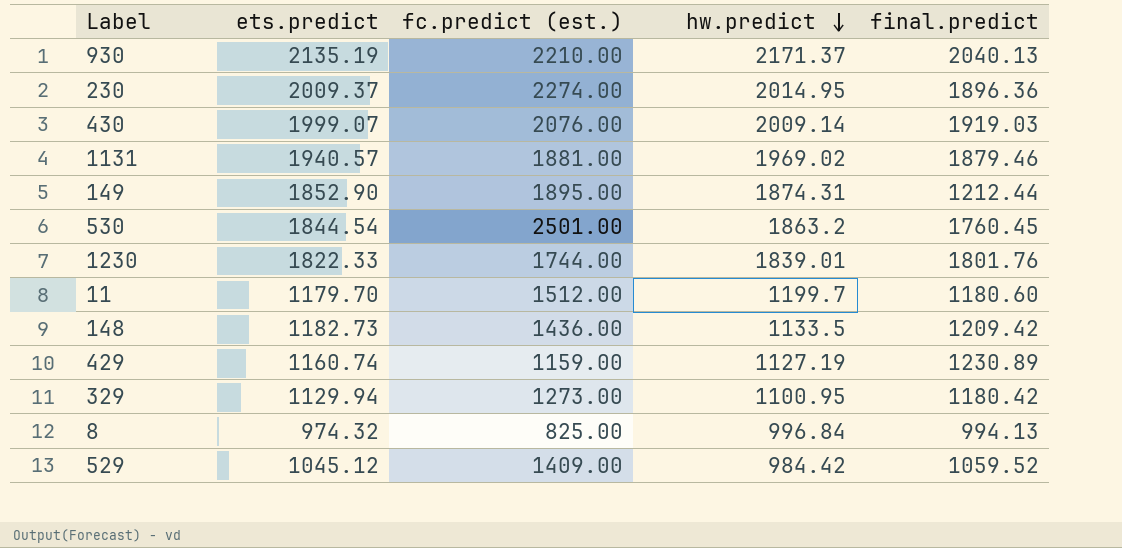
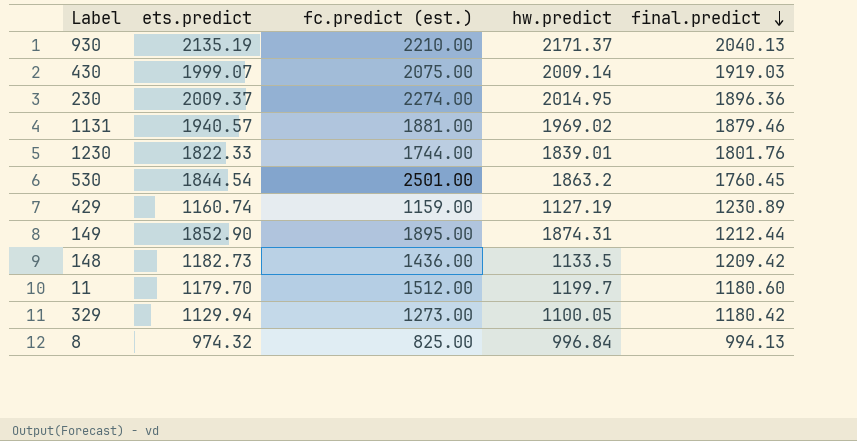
row order: hw.predict descending -> final.predict descending
row 529: 1045.12 | 1409.00 | 984.42 | 1059.52 -> none
430 | fc.predict (est.): 2076.00 -> 2075.00
329 | hw.predict: 1100.95 -> 1100.05

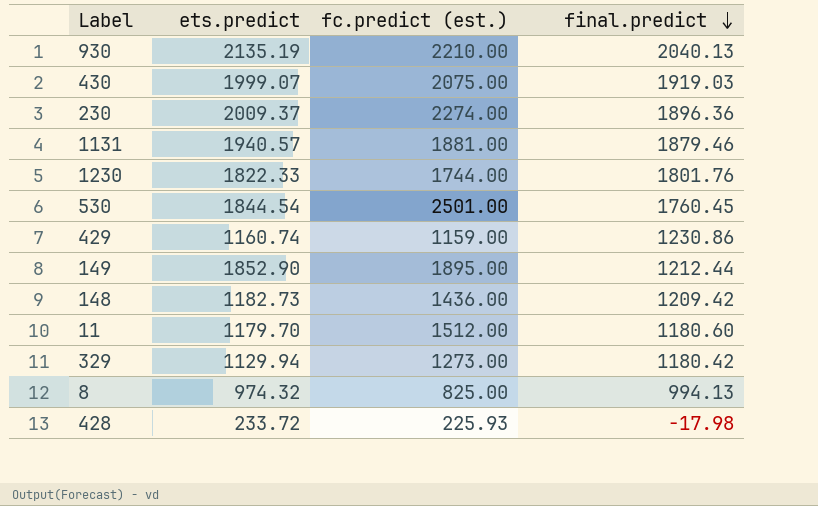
column hw.predict | position: 4 -> none
429 | final.predict: 1230.89 -> 1230.86
row 428: none -> 233.72 | 225.93 | -17.98

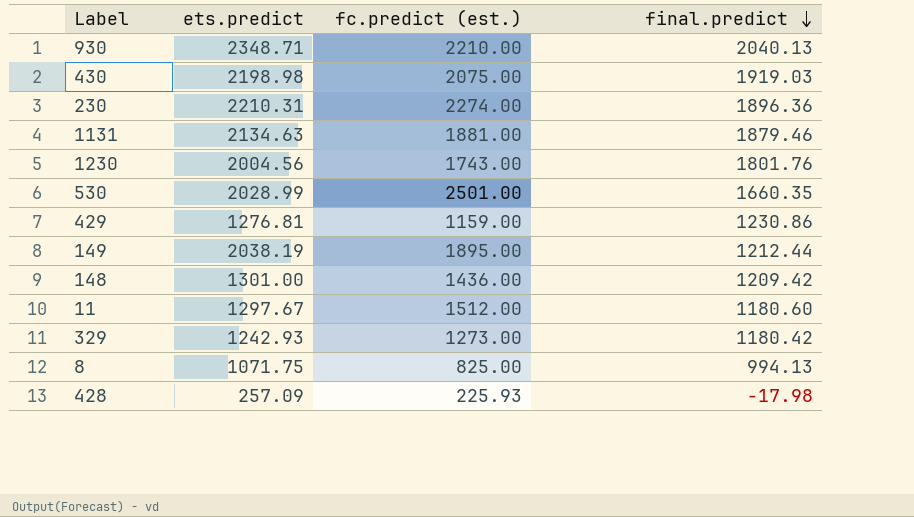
930 | ets.predict: 2135.19 -> 2348.71
430 | ets.predict: 1999.07 -> 2198.98
230 | ets.predict: 2009.37 -> 2210.31
1131 | ets.predict: 1940.57 -> 2134.63
1230 | ets.predict: 1822.33 -> 2004.56
1230 | fc.predict (est.): 1744.00 -> 1743.00
530 | ets.predict: 1844.54 -> 2028.99
530 | final.predict: 1760.45 -> 1660.35
429 | ets.predict: 1160.74 -> 1276.81
149 | ets.predict: 1852.90 -> 2038.19
148 | ets.predict: 1182.73 -> 1301.00
11 | ets.predict: 1179.70 -> 1297.67
329 | ets.predict: 1129.94 -> 1242.93
8 | ets.predict: 974.32 -> 1071.75
428 | ets.predict: 233.72 -> 257.09

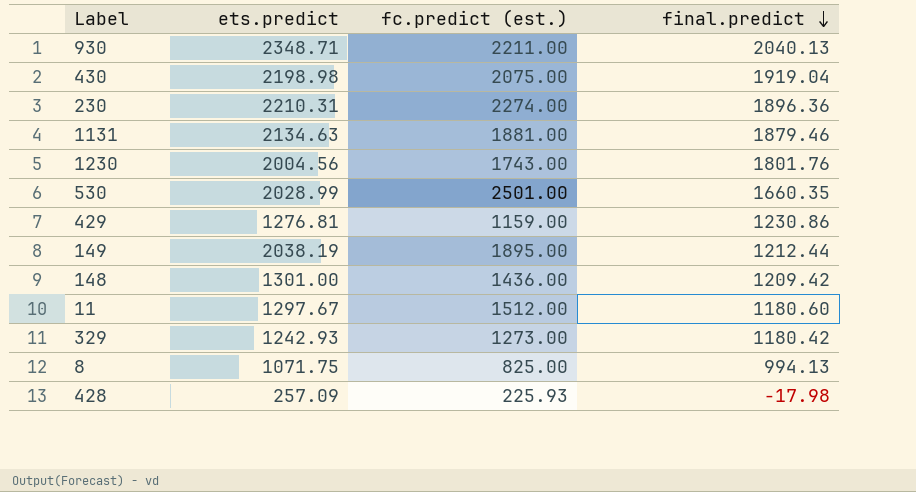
930 | fc.predict (est.): 2210.00 -> 2211.00
430 | final.predict: 1919.03 -> 1919.04

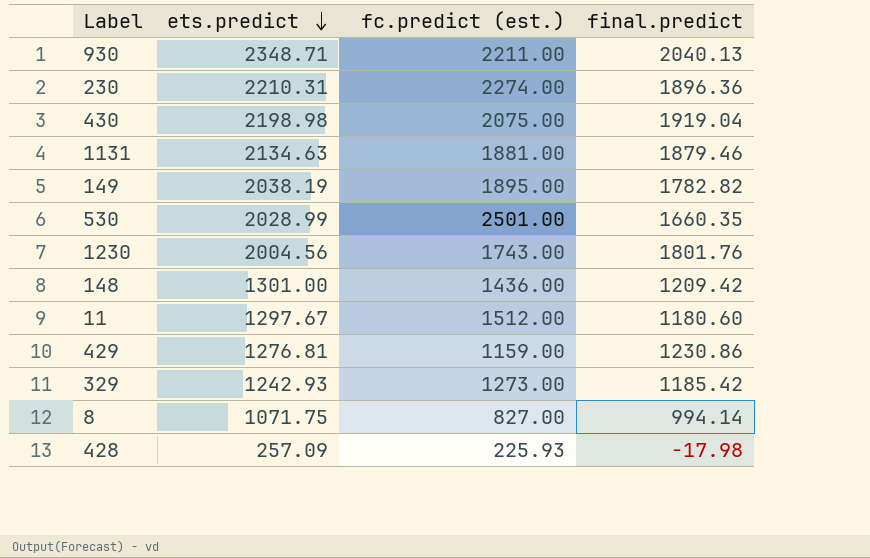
row order: final.predict descending -> ets.predict descending
149 | final.predict: 1212.44 -> 1782.82
329 | final.predict: 1180.42 -> 1185.42
8 | fc.predict (est.): 825.00 -> 827.00
8 | final.predict: 994.13 -> 994.14

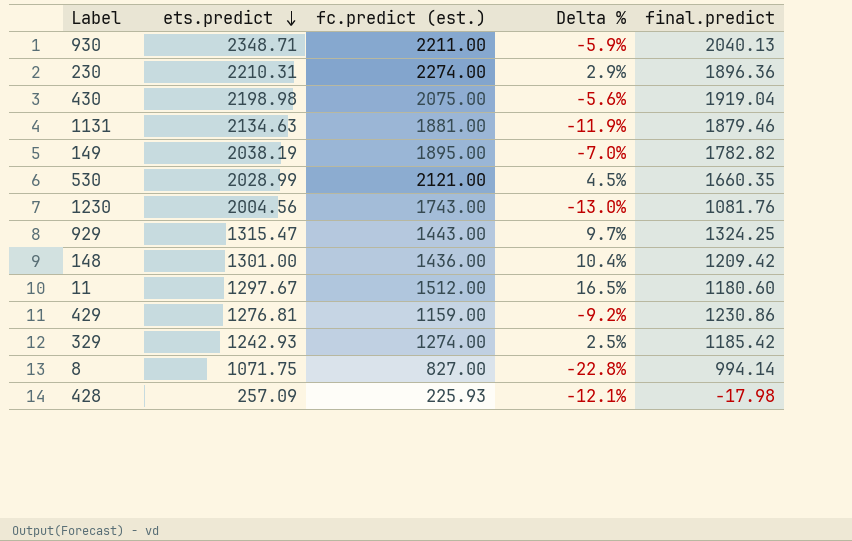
column Delta % | formula: none -> ([fc.predict (est.)] - [ets.predict]) / [ets.predict]
530 | fc.predict (est.): 2501.00 -> 2121.00
1230 | final.predict: 1801.76 -> 1081.76
row 929: none -> 1315.47 | 1443.00 | 9.7% | 1324.25
329 | fc.predict (est.): 1273.00 -> 1274.00

